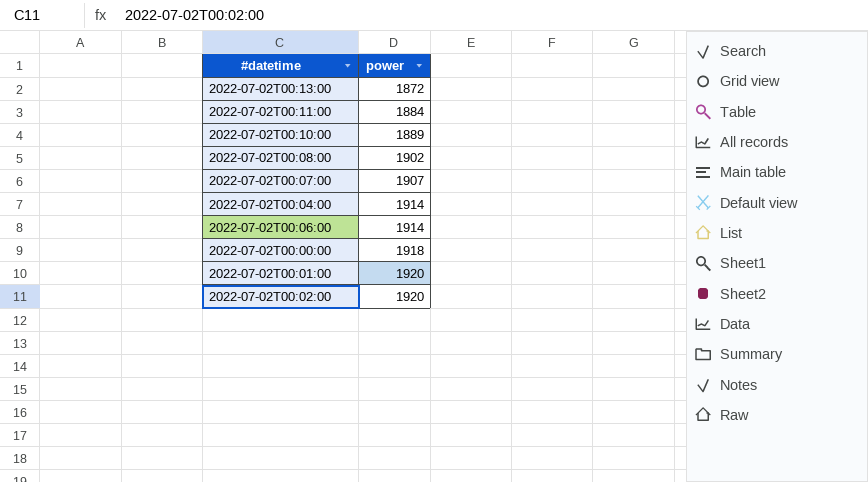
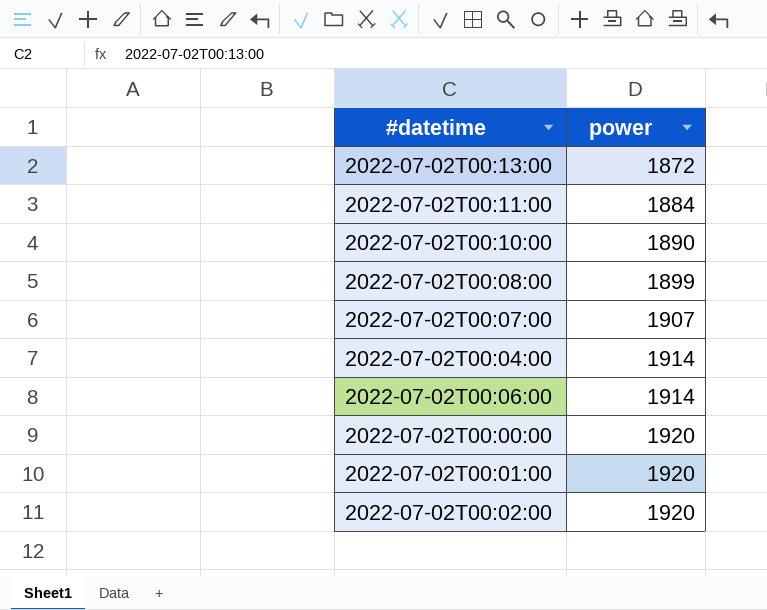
2022-07-02T00:10:00 | power: 1889 -> 1890
2022-07-02T00:08:00 | power: 1902 -> 1899
2022-07-02T00:00:00 | power: 1918 -> 1920

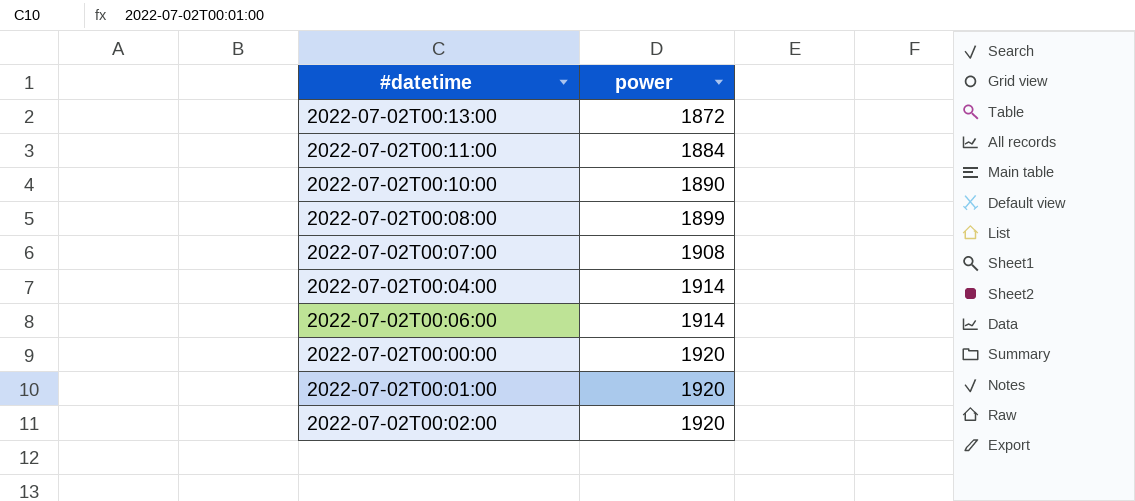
2022-07-02T00:07:00 | power: 1907 -> 1908

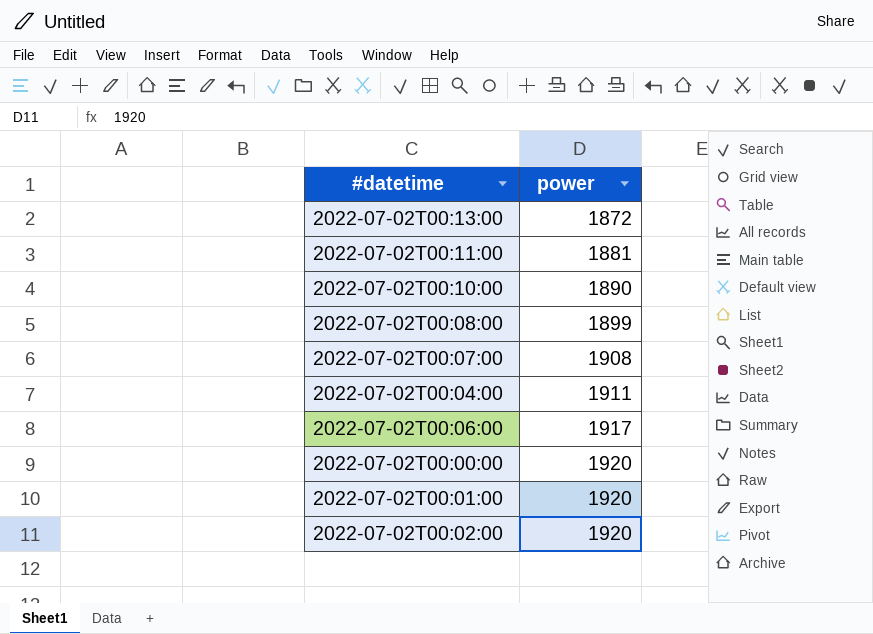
2022-07-02T00:11:00 | power: 1884 -> 1881
2022-07-02T00:04:00 | power: 1914 -> 1911
2022-07-02T00:06:00 | power: 1914 -> 1917

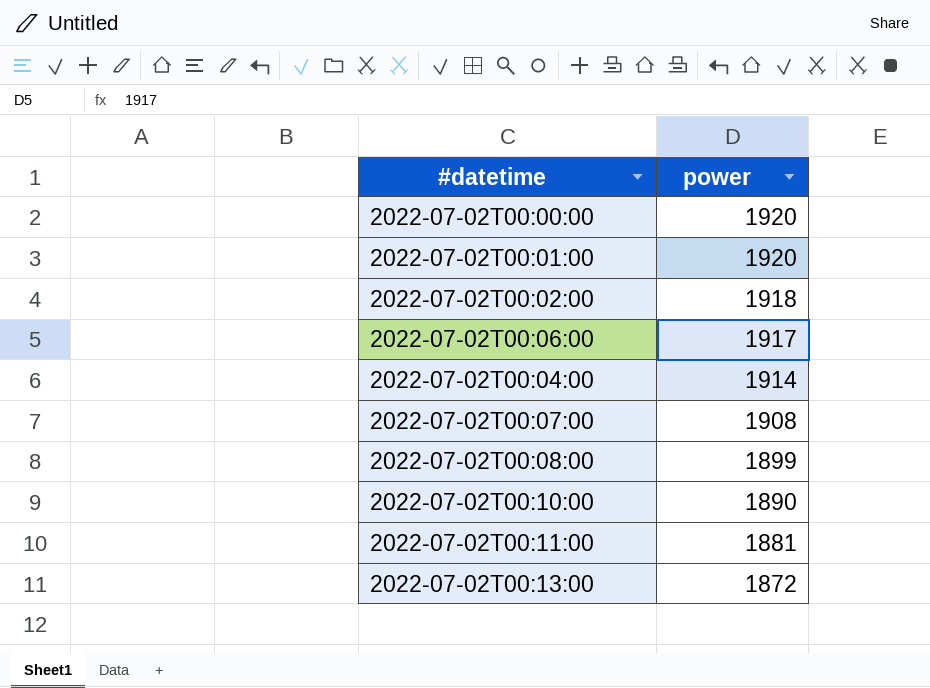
row order: power ascending -> power descending
2022-07-02T00:02:00 | power: 1920 -> 1918
2022-07-02T00:04:00 | power: 1911 -> 1914

